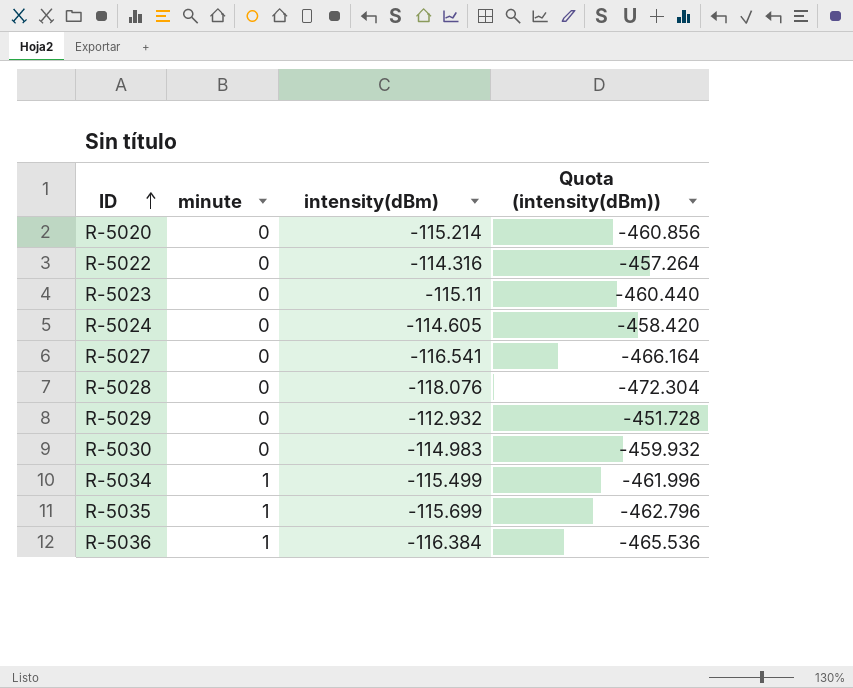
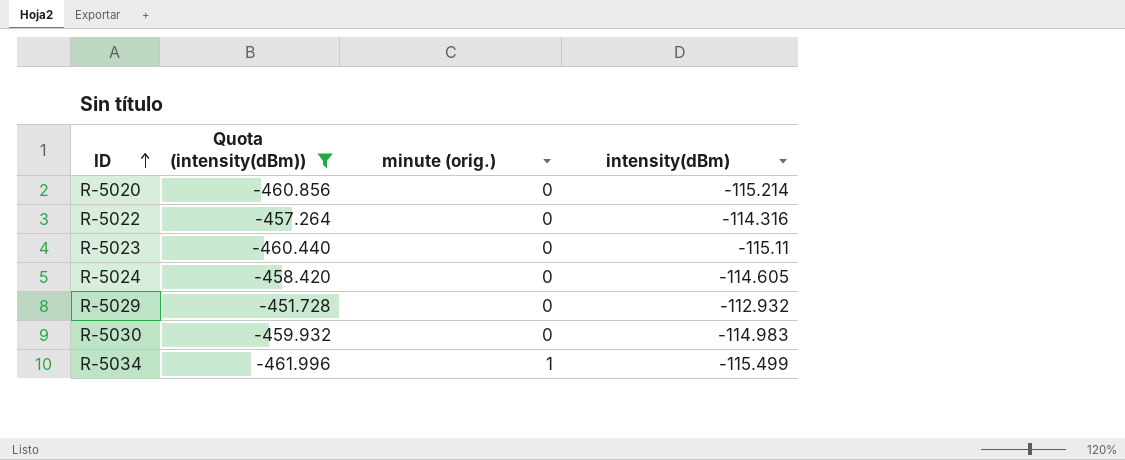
filter: none -> Quota (intensity(dBm)) >= -461.996
column Quota (intensity(dBm)) | position: 4 -> 2
column name: minute -> minute (orig.)

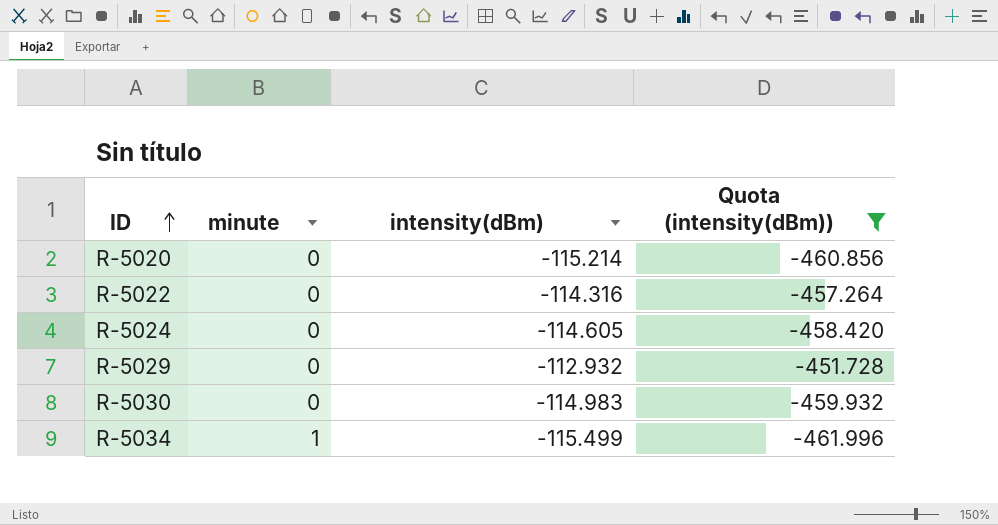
column name: minute (orig.) -> minute
column Quota (intensity(dBm)) | position: 2 -> 4
row R-5023: -460.440 | 0 | -115.11 -> none

